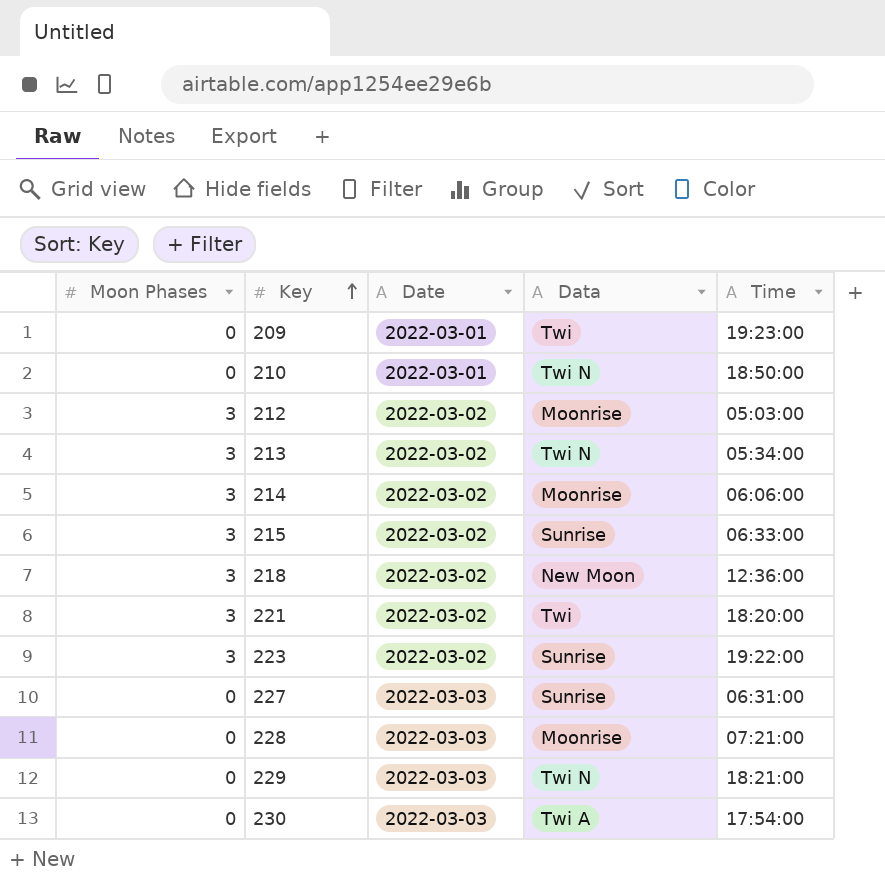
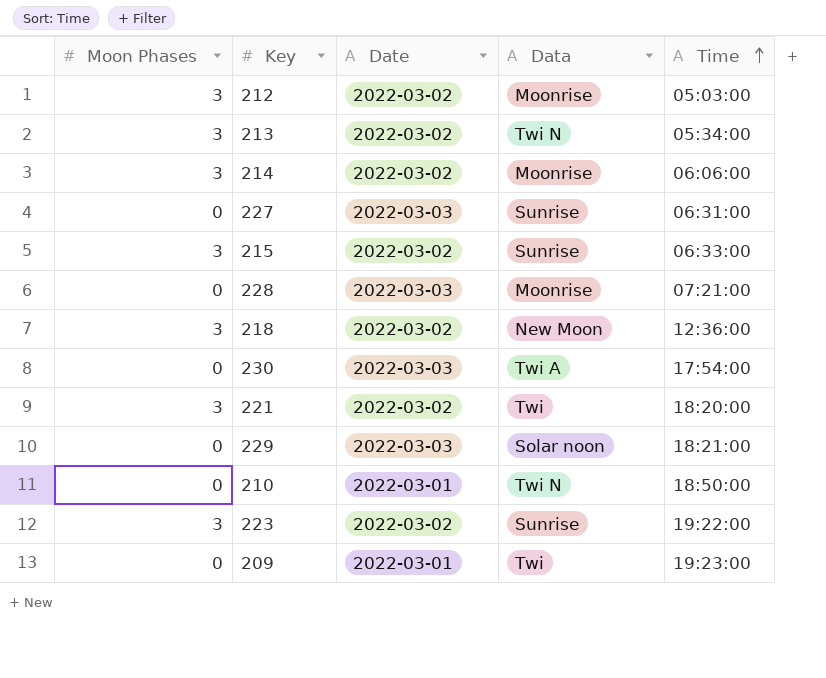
row order: Key ascending -> Time ascending
229 | Data: Twi N -> Solar noon

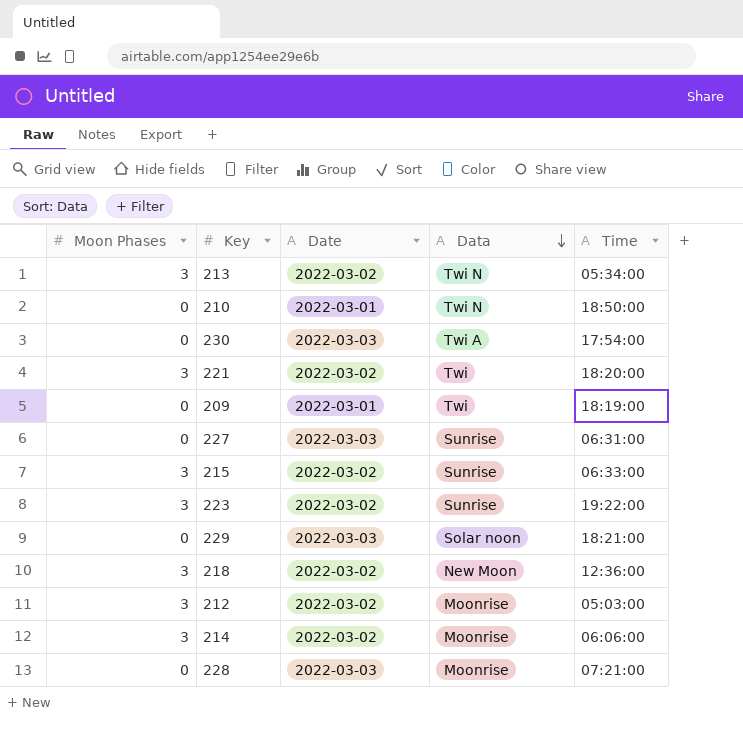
row order: Time ascending -> Data descending
209 | Time: 19:23:00 -> 18:19:00

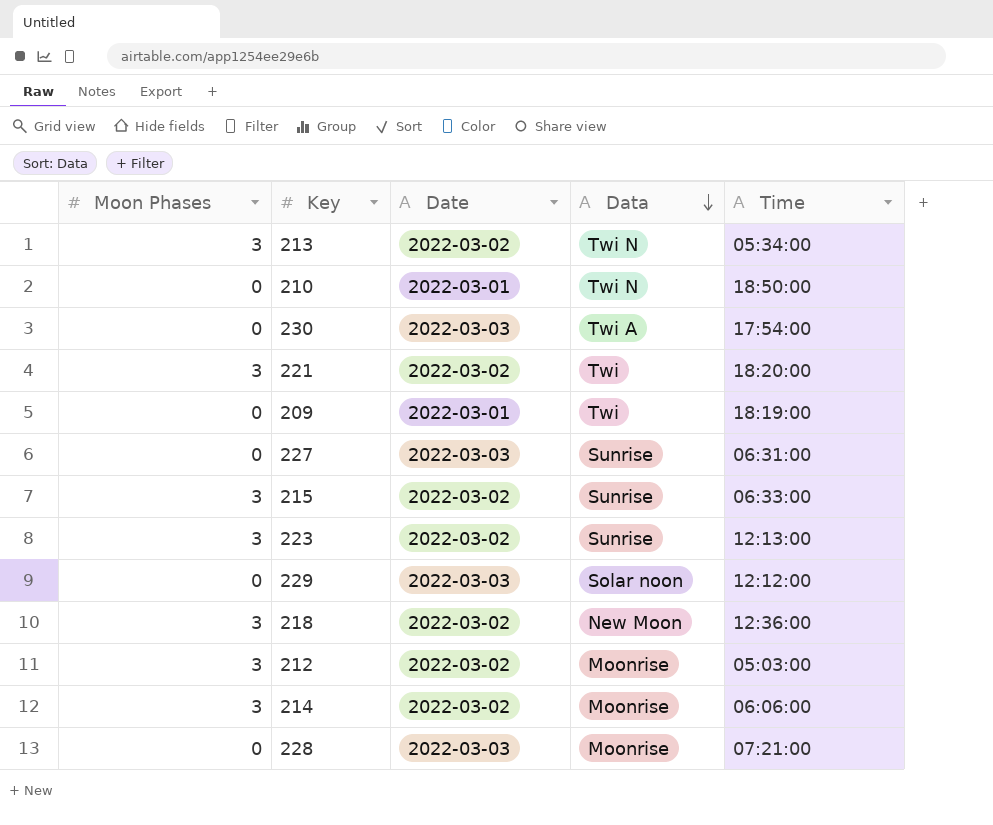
223 | Time: 19:22:00 -> 12:13:00
229 | Time: 18:21:00 -> 12:12:00

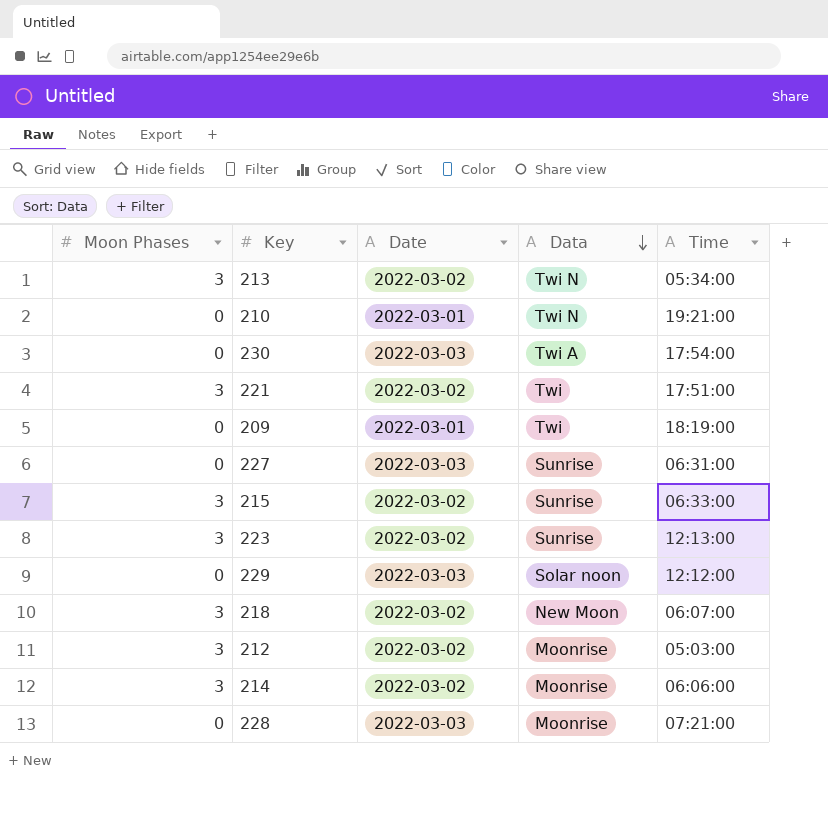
210 | Time: 18:50:00 -> 19:21:00
221 | Time: 18:20:00 -> 17:51:00
218 | Time: 12:36:00 -> 06:07:00

